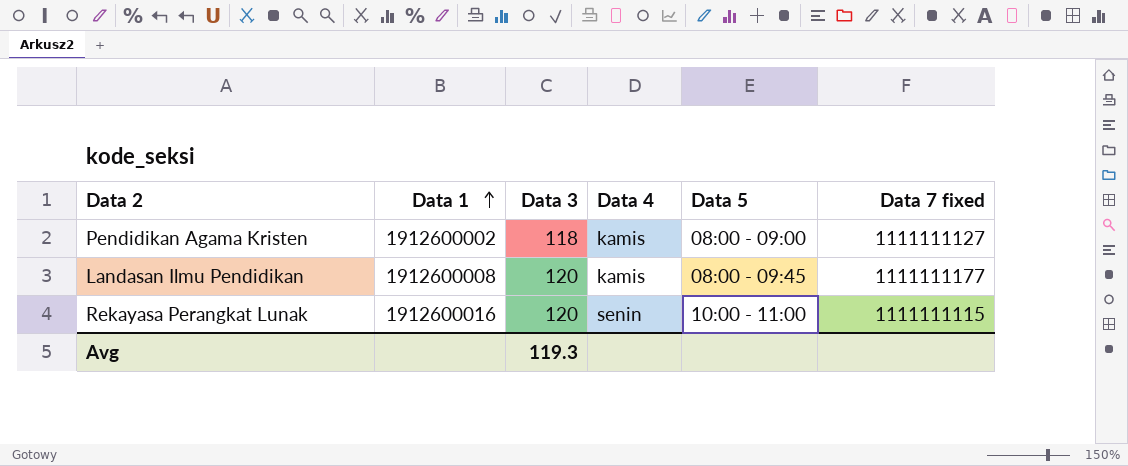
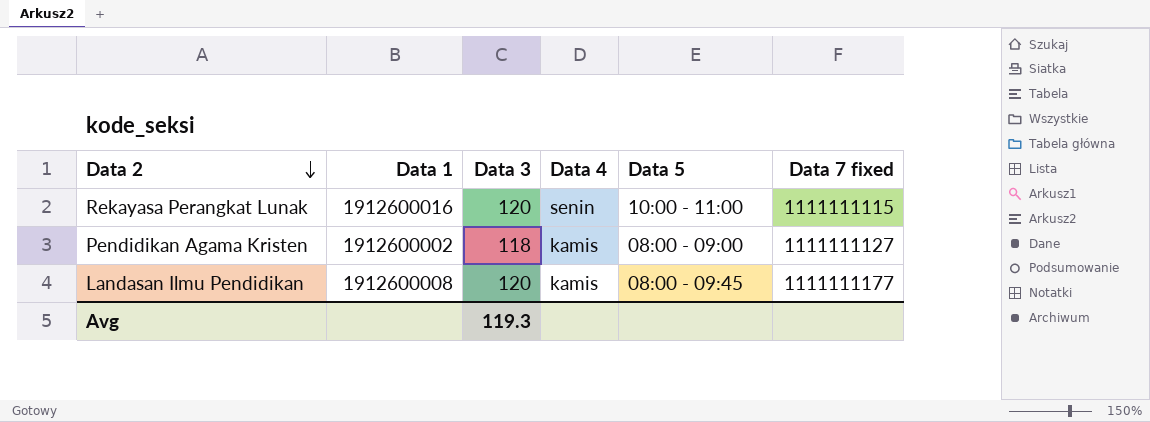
row order: Data 1 ascending -> Data 2 descending

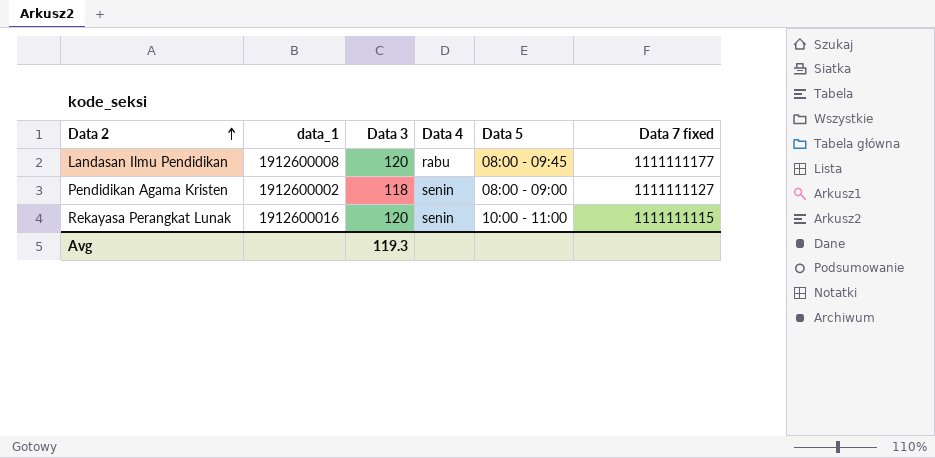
row order: Data 2 descending -> Data 2 ascending
column name: Data 1 -> data_1
Landasan Ilmu Pendidikan | Data 4: kamis -> rabu
Pendidikan Agama Kristen | Data 4: kamis -> senin

